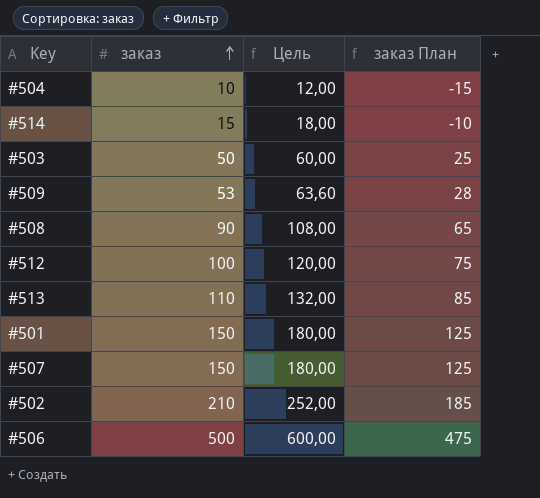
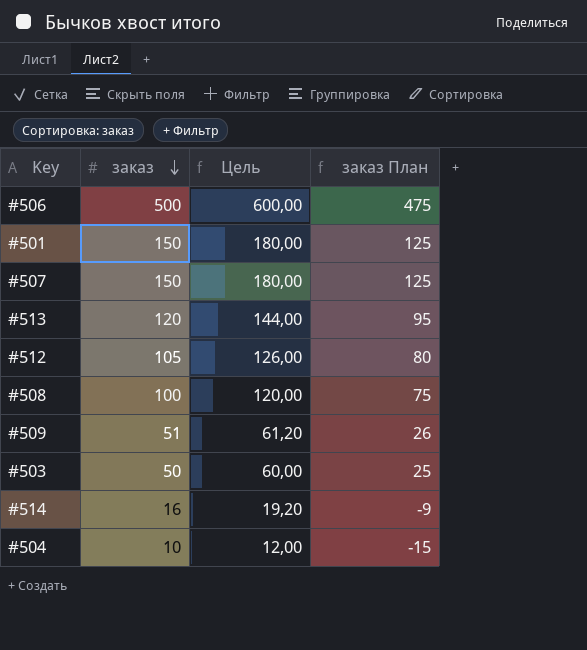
row order: заказ ascending -> заказ descending
row #502: 210 | 252,00 | 185 -> none
#513 | заказ: 110 -> 120
#513 | Цель: 132,00 -> 144,00
#513 | заказ План: 85 -> 95
#512 | заказ: 100 -> 105
#512 | Цель: 120,00 -> 126,00
#512 | заказ План: 75 -> 80
#508 | заказ: 90 -> 100
#508 | Цель: 108,00 -> 120,00
#508 | заказ План: 65 -> 75
#509 | заказ: 53 -> 51
#509 | Цель: 63,60 -> 61,20
#509 | заказ План: 28 -> 26
#514 | заказ: 15 -> 16
#514 | Цель: 18,00 -> 19,20
#514 | заказ План: -10 -> -9

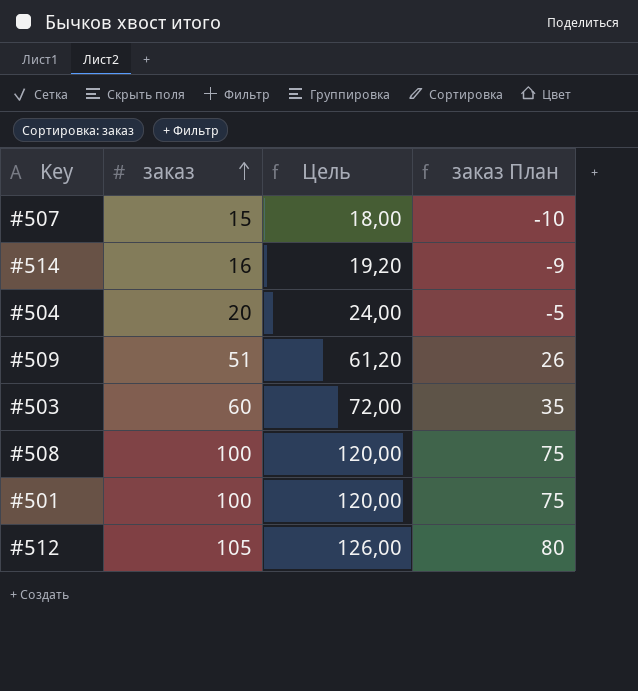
row order: заказ descending -> заказ ascending
row #506: 500 | 600,00 | 475 -> none
row #513: 120 | 144,00 | 95 -> none
#507 | заказ: 150 -> 15
#507 | Цель: 180,00 -> 18,00
#507 | заказ План: 125 -> -10
#504 | заказ: 10 -> 20
#504 | Цель: 12,00 -> 24,00
#504 | заказ План: -15 -> -5
#503 | заказ: 50 -> 60
#503 | Цель: 60,00 -> 72,00
#503 | заказ План: 25 -> 35
#501 | заказ: 150 -> 100
#501 | Цель: 180,00 -> 120,00
#501 | заказ План: 125 -> 75

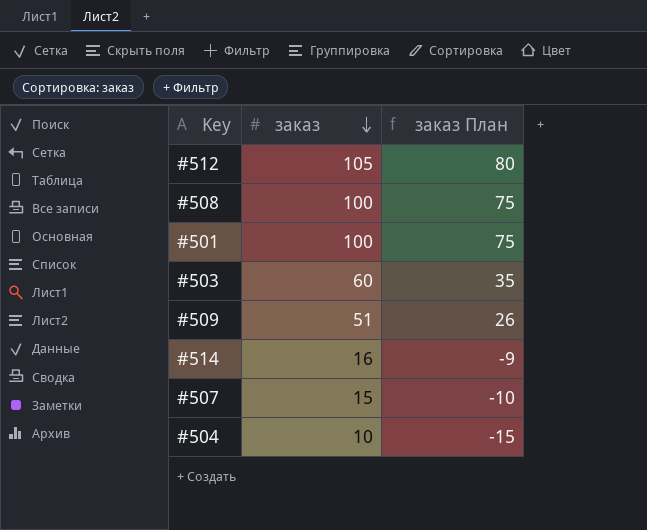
row order: заказ ascending -> заказ descending
column Цель | formula: [заказ] * 1,2 -> none
#504 | заказ: 20 -> 10
#504 | заказ План: -5 -> -15

